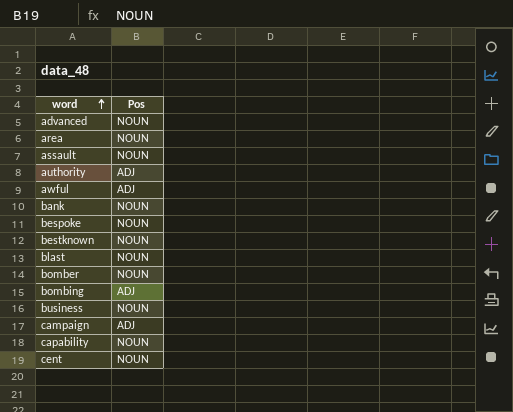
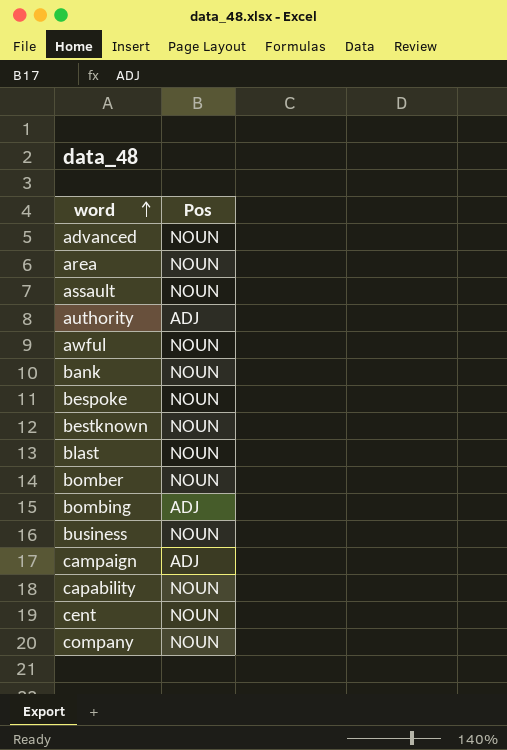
awful | Pos: ADJ -> NOUN
row company: none -> NOUN

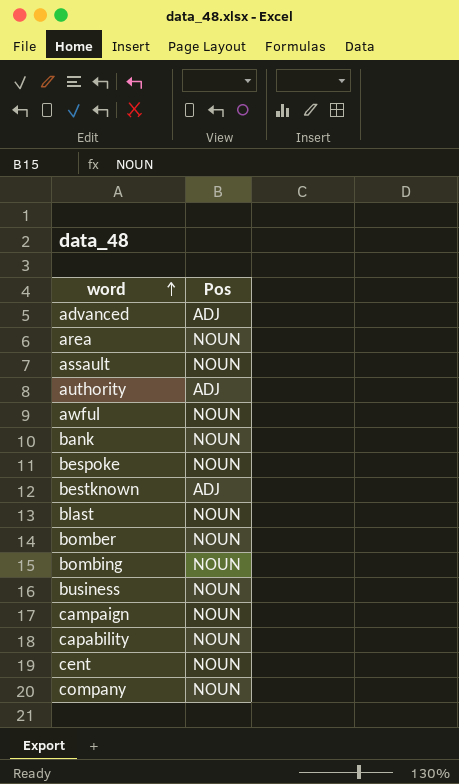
advanced | Pos: NOUN -> ADJ
bestknown | Pos: NOUN -> ADJ
bombing | Pos: ADJ -> NOUN
campaign | Pos: ADJ -> NOUN

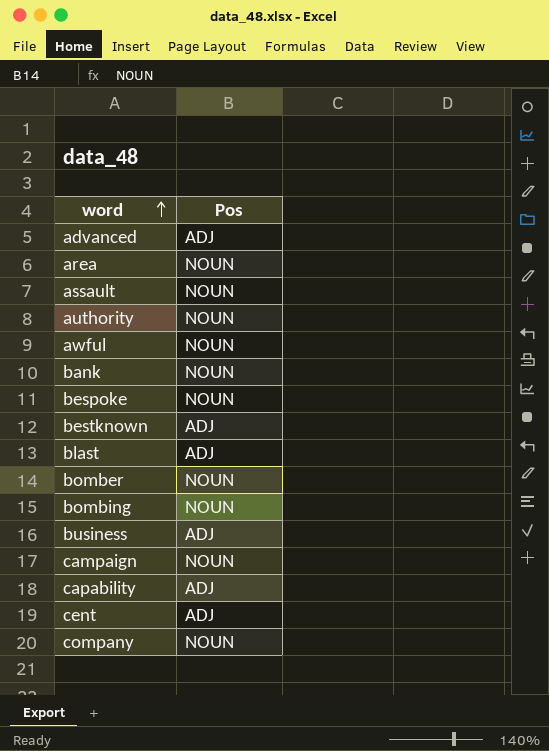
authority | Pos: ADJ -> NOUN
blast | Pos: NOUN -> ADJ
business | Pos: NOUN -> ADJ
capability | Pos: NOUN -> ADJ
cent | Pos: NOUN -> ADJ

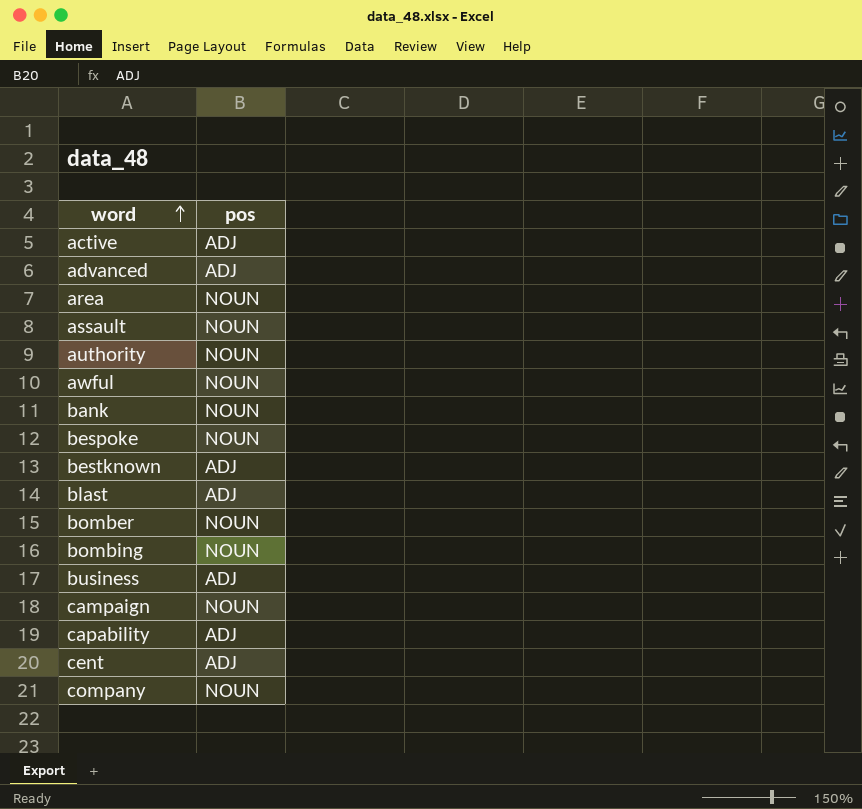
column name: Pos -> pos
row active: none -> ADJ

